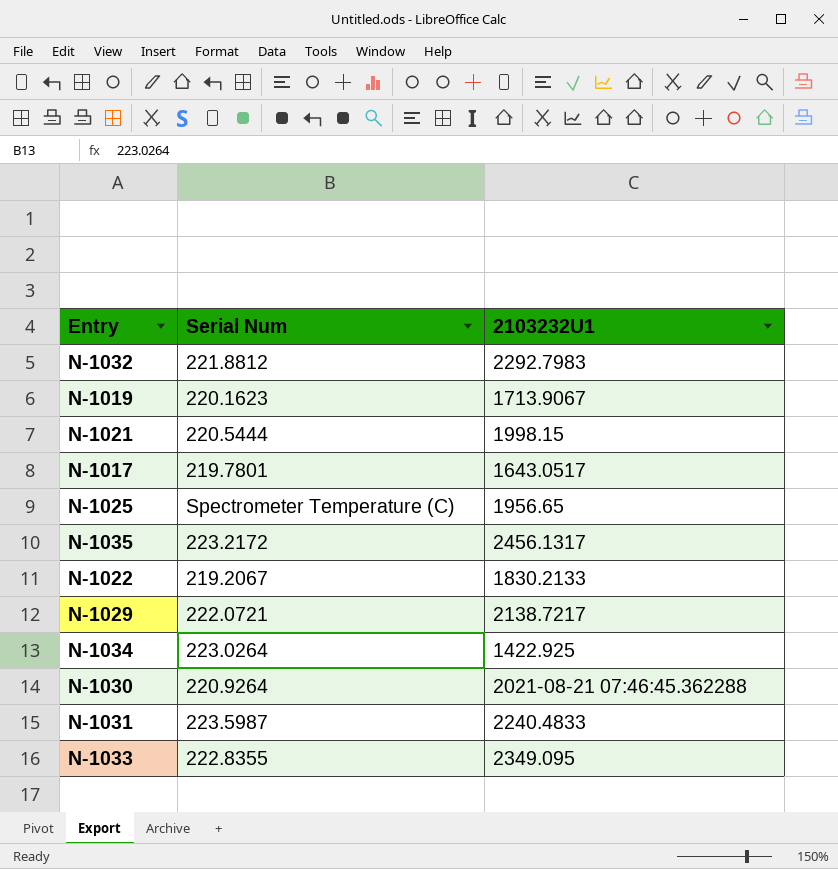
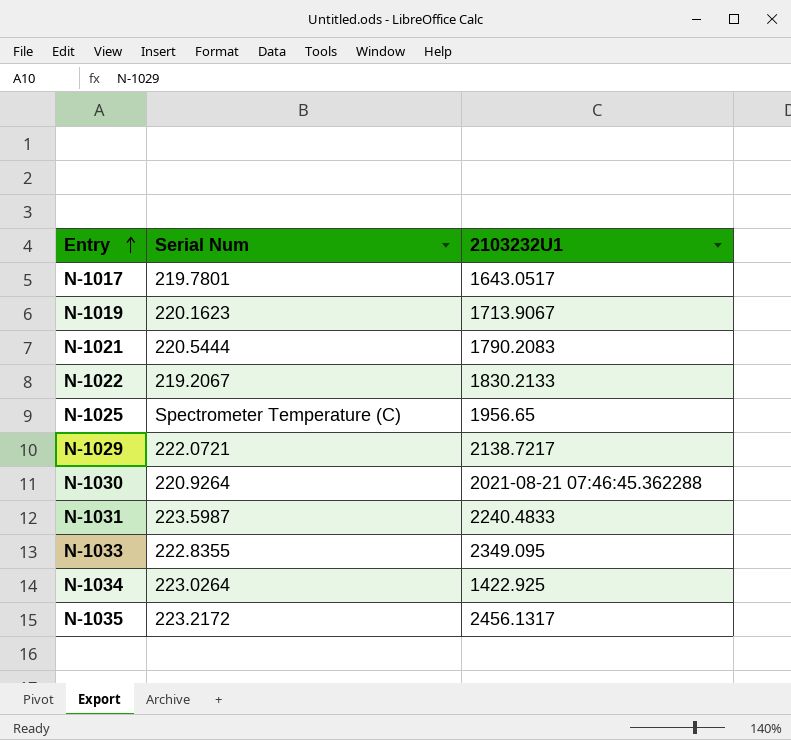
row order: none -> Entry ascending
row N-1032: 221.8812 | 2292.7983 -> none
N-1021 | 2103232U1: 1998.15 -> 1790.2083

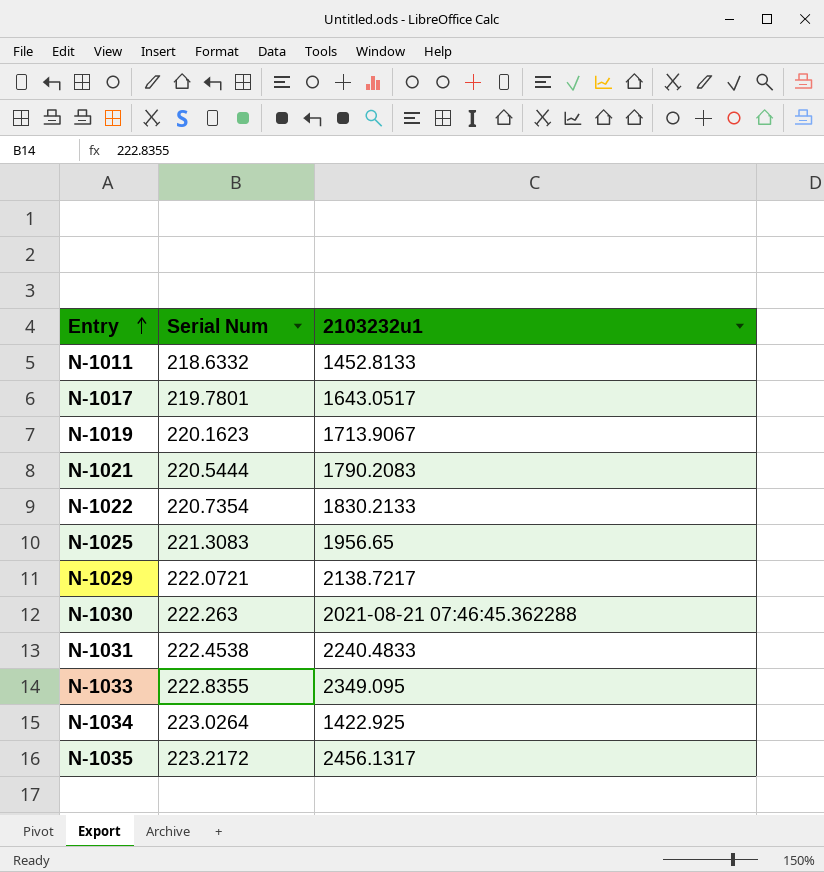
column name: 2103232U1 -> 2103232u1
row N-1011: none -> 218.6332 | 1452.8133
N-1022 | Serial Num: 219.2067 -> 220.7354
N-1025 | Serial Num: Spectrometer Temperature (C) -> 221.3083
N-1030 | Serial Num: 220.9264 -> 222.263
N-1031 | Serial Num: 223.5987 -> 222.4538

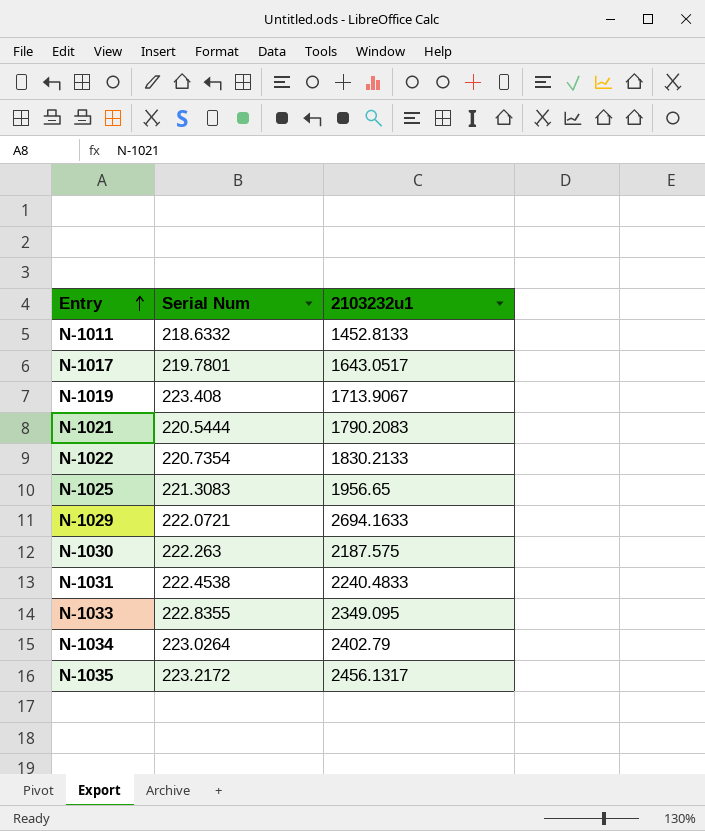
N-1019 | Serial Num: 220.1623 -> 223.408
N-1029 | 2103232u1: 2138.7217 -> 2694.1633
N-1030 | 2103232u1: 2021-08-21 07:46:45.362288 -> 2187.575
N-1034 | 2103232u1: 1422.925 -> 2402.79

